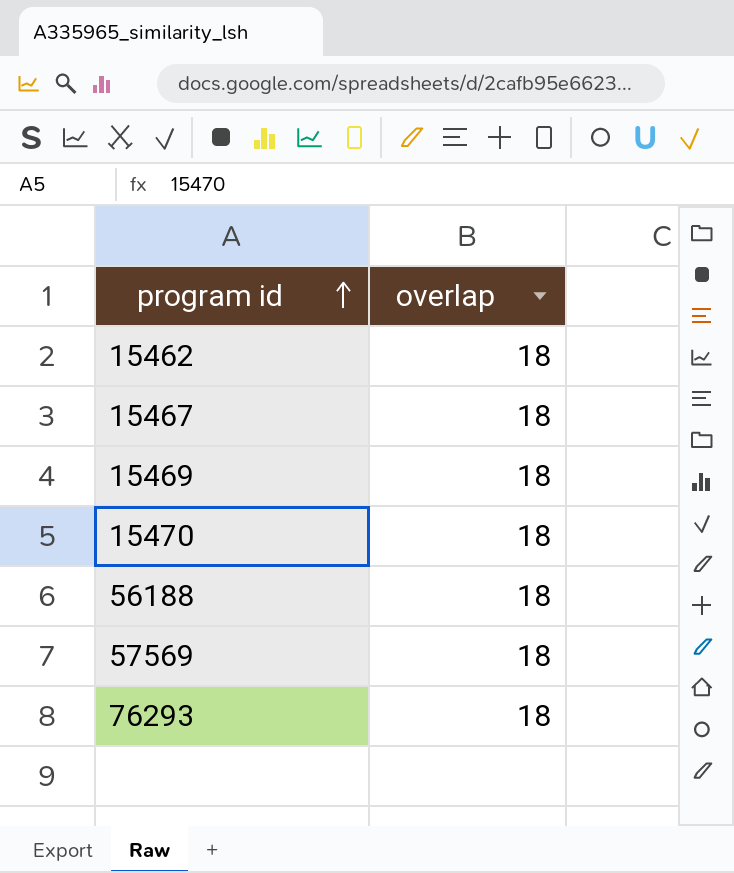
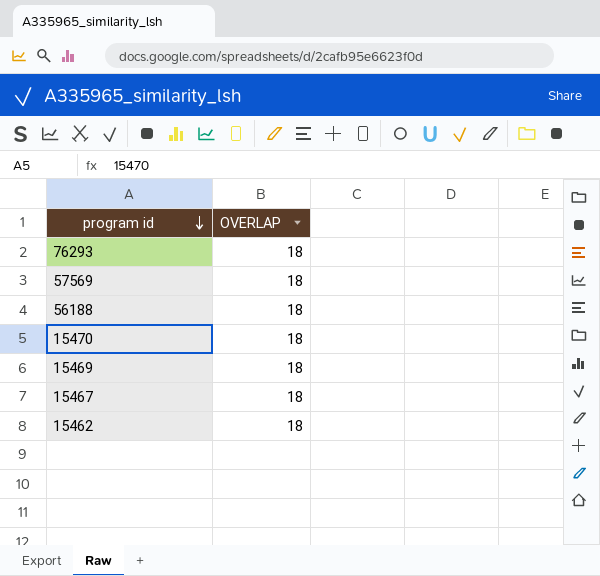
row order: program id ascending -> program id descending
column name: overlap -> OVERLAP

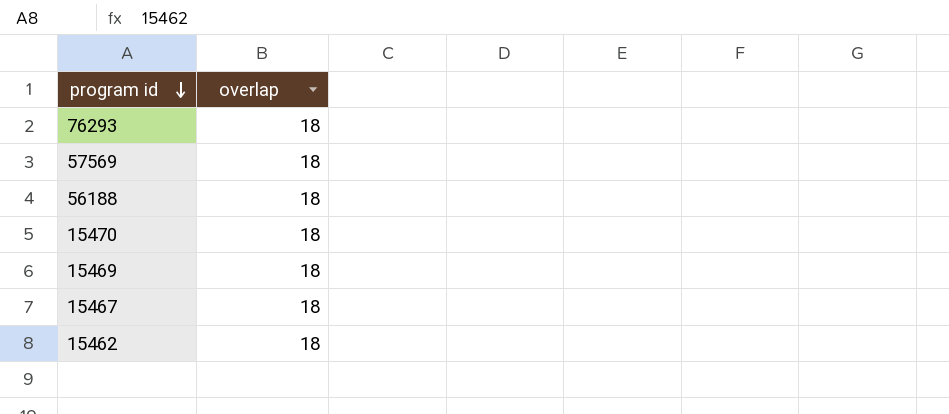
column name: OVERLAP -> overlap

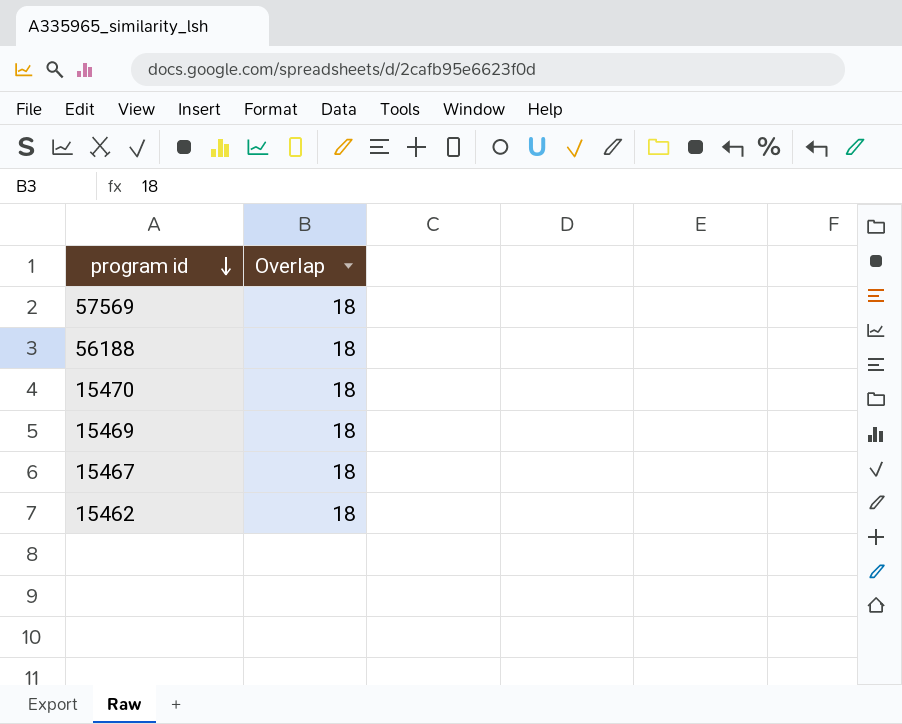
column name: overlap -> Overlap
row 76293: 18 -> none

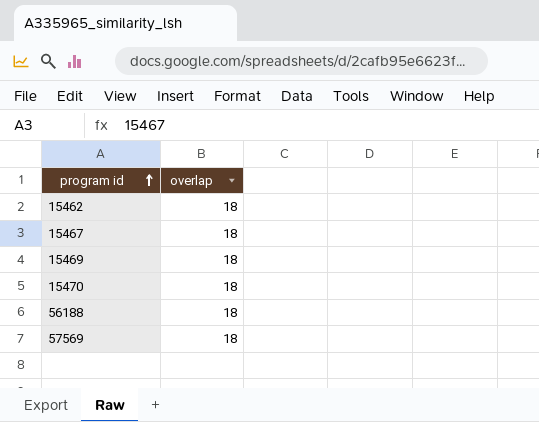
row order: program id descending -> program id ascending
column name: Overlap -> overlap

